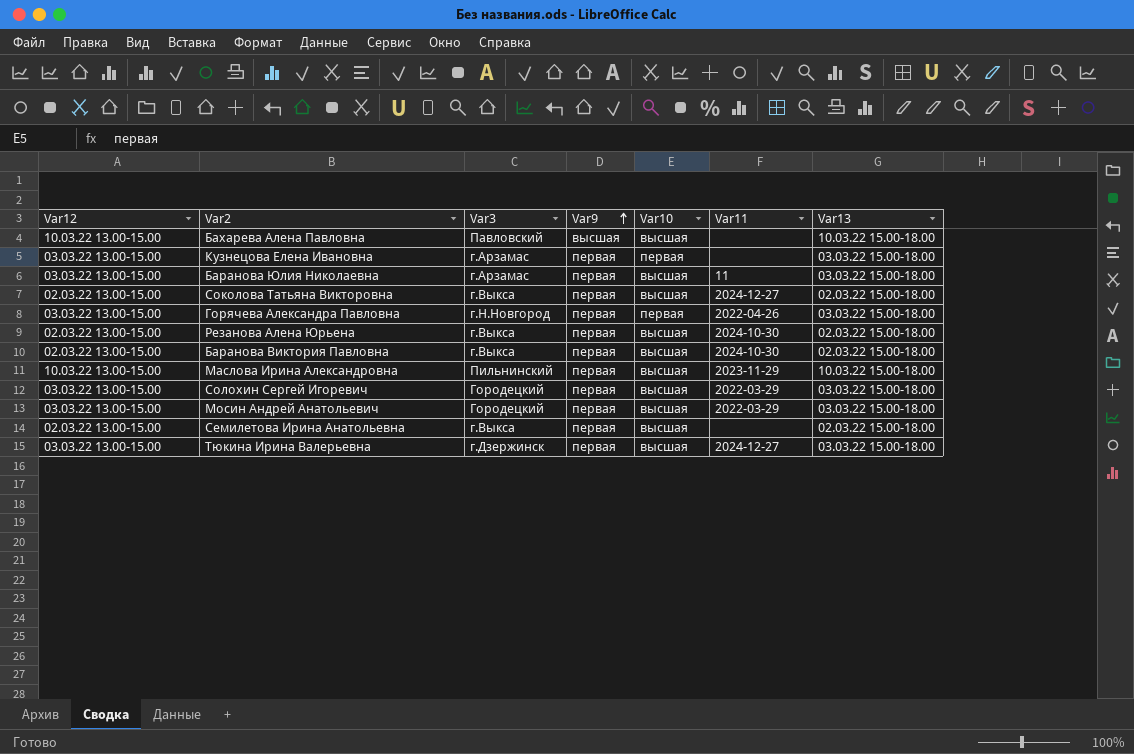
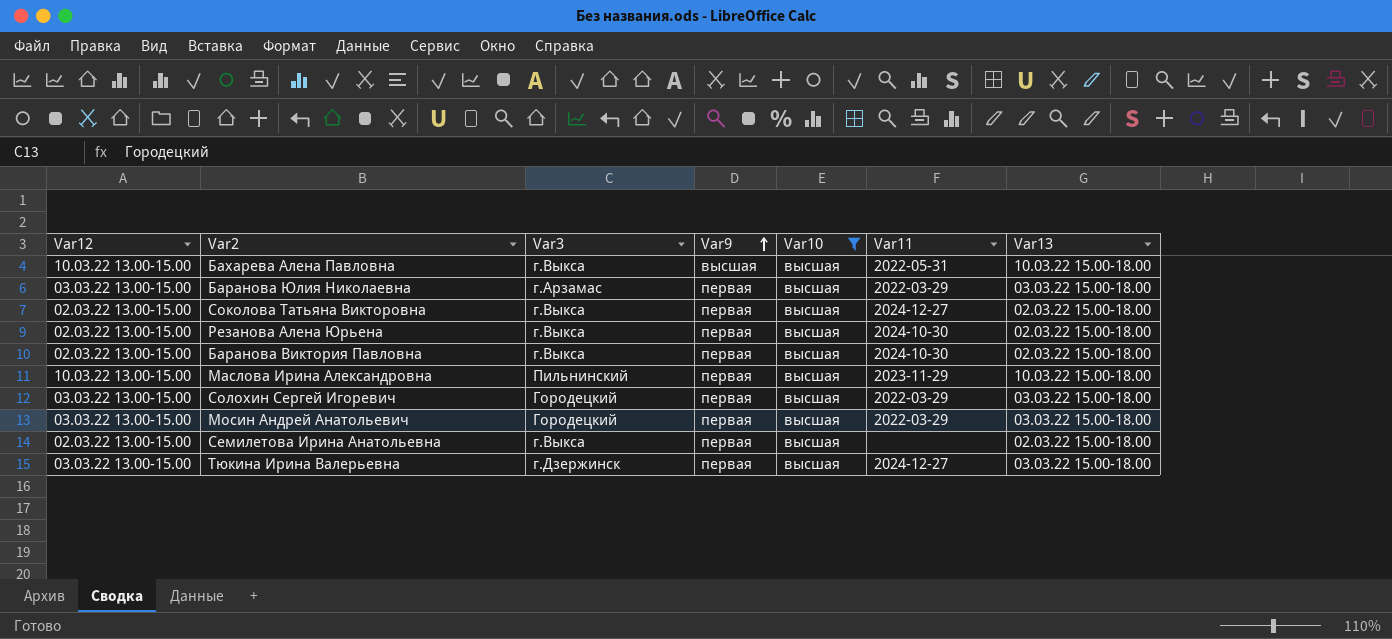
filter: none -> Var10 = высшая
Бахарева Алена Павловна | Var3: Павловский -> г.Выкса
Бахарева Алена Павловна | Var11: none -> 2022-05-31
Баранова Юлия Николаевна | Var11: 11 -> 2022-03-29

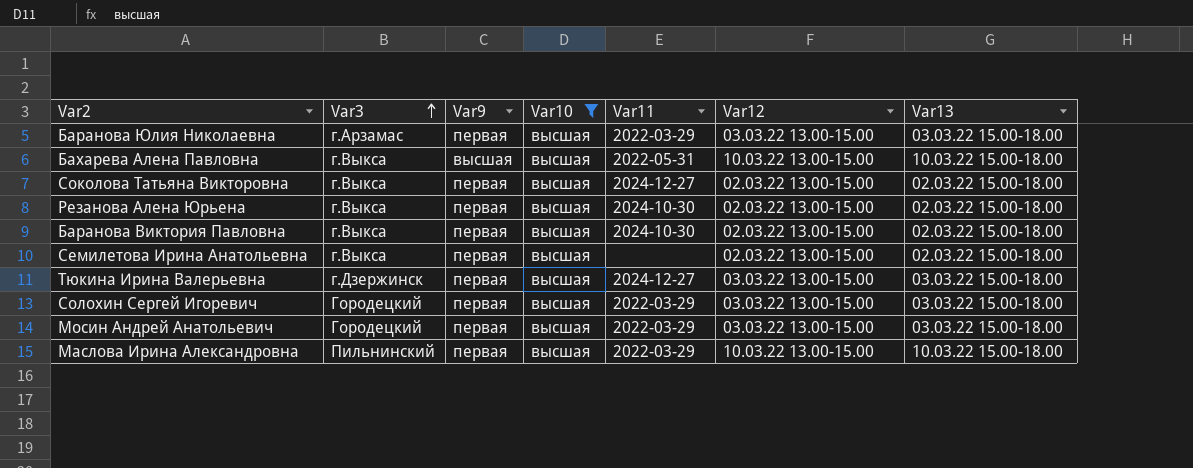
row order: Var9 ascending -> Var3 ascending
column Var12 | position: 1 -> 6
Маслова Ирина Александровна | Var11: 2023-11-29 -> 2022-03-29

